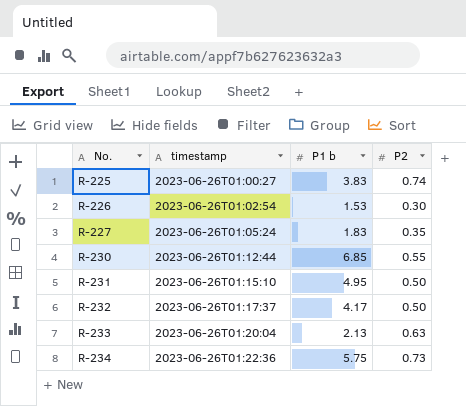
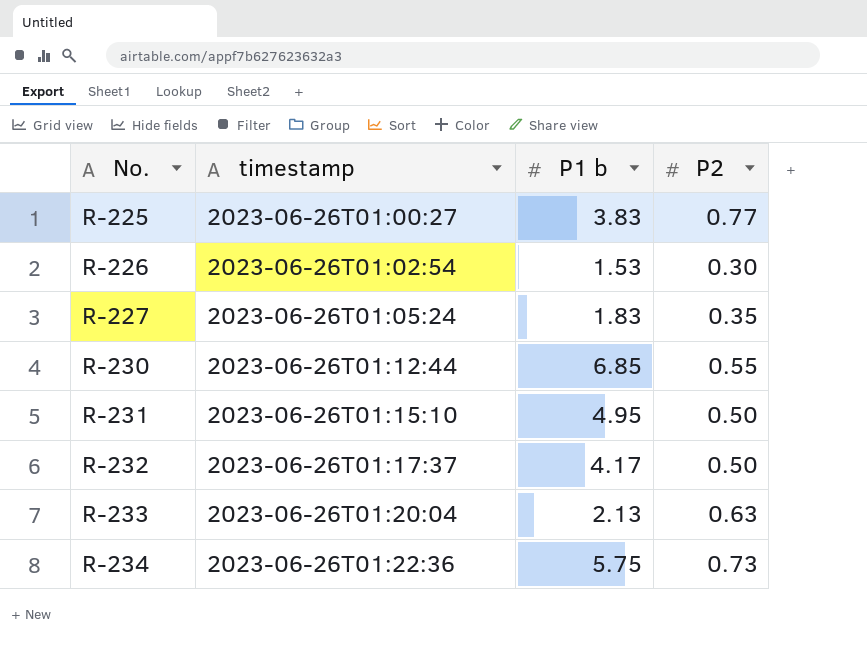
R-225 | P2: 0.74 -> 0.77

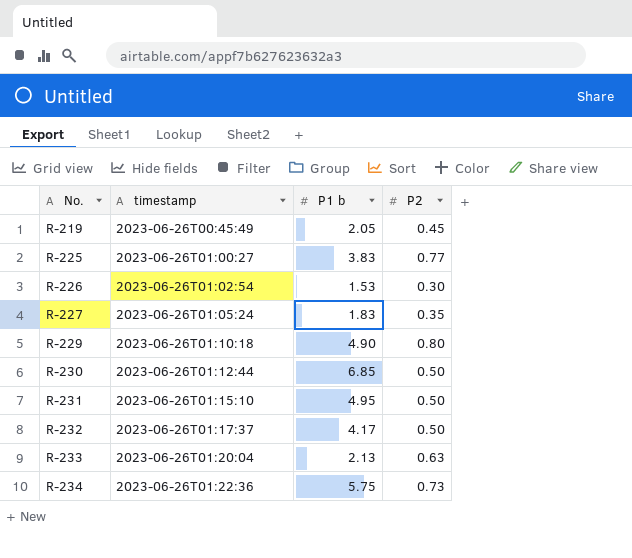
row R-219: none -> 2023-06-26T00:45:49 | 2.05 | 0.45
row R-229: none -> 2023-06-26T01:10:18 | 4.90 | 0.80
R-230 | P2: 0.55 -> 0.50

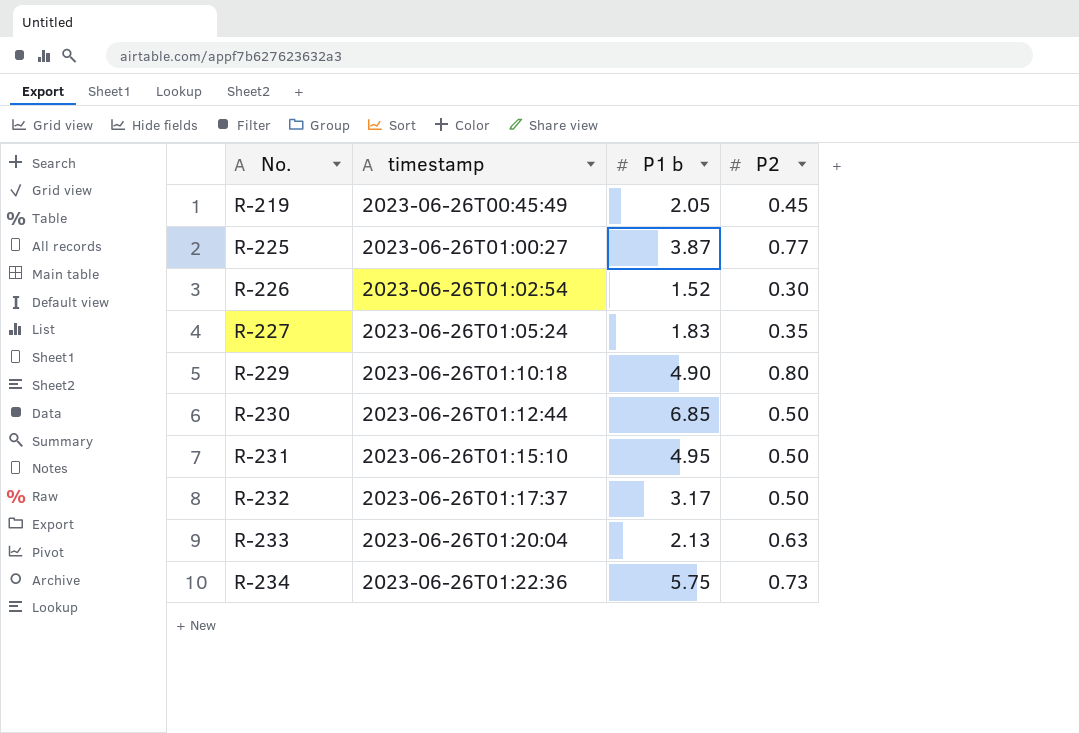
R-225 | P1 b: 3.83 -> 3.87
R-226 | P1 b: 1.53 -> 1.52
R-232 | P1 b: 4.17 -> 3.17

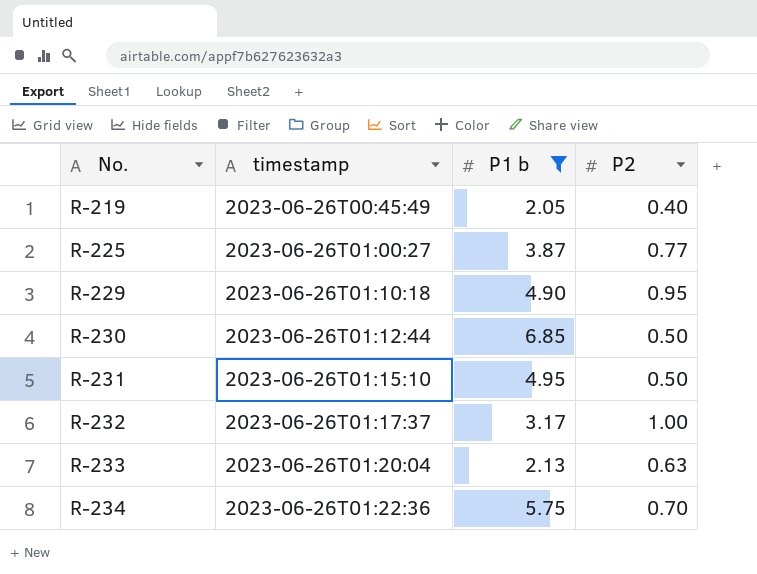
filter: none -> P1 b >= 2.05
R-219 | P2: 0.45 -> 0.40
R-229 | P2: 0.80 -> 0.95
R-232 | P2: 0.50 -> 1.00
R-234 | P2: 0.73 -> 0.70

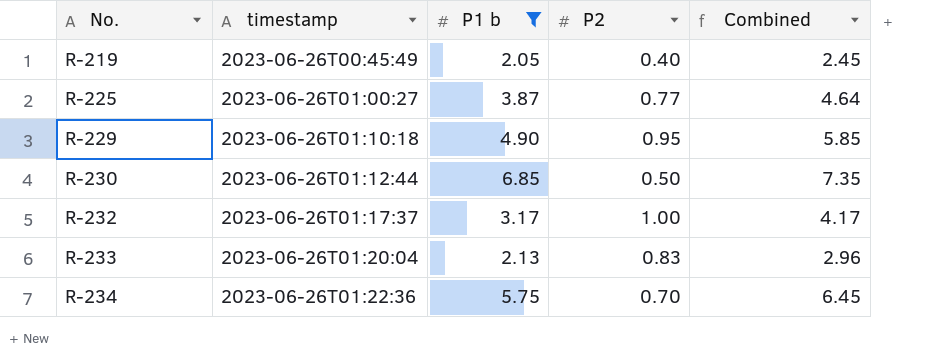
column Combined | formula: none -> [P1 b] + [P2]
row R-231: 2023-06-26T01:15:10 | 4.95 | 0.50 -> none
R-233 | P2: 0.63 -> 0.83

